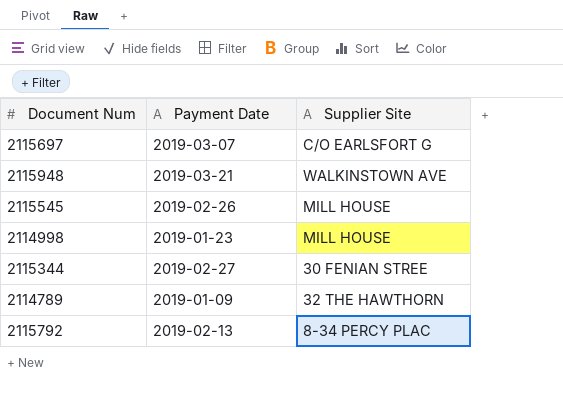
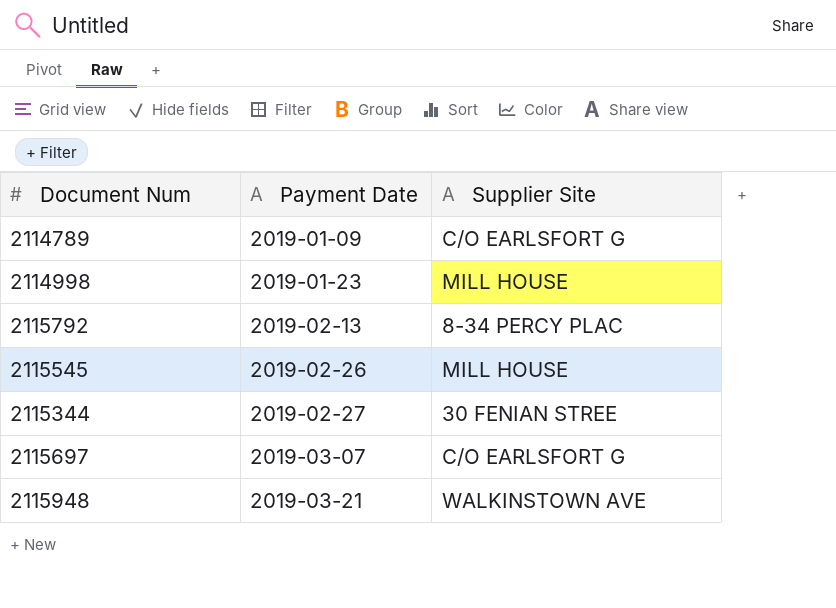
row order: none -> Payment Date ascending
2114789 | Supplier Site: 32 THE HAWTHORN -> C/O EARLSFORT G

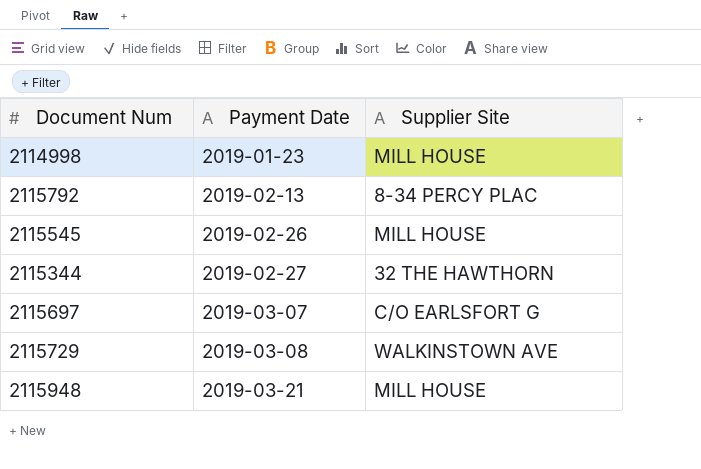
row 2114789: 2019-01-09 | C/O EARLSFORT G -> none
2115344 | Supplier Site: 30 FENIAN STREE -> 32 THE HAWTHORN
row 2115729: none -> 2019-03-08 | WALKINSTOWN AVE
2115948 | Supplier Site: WALKINSTOWN AVE -> MILL HOUSE

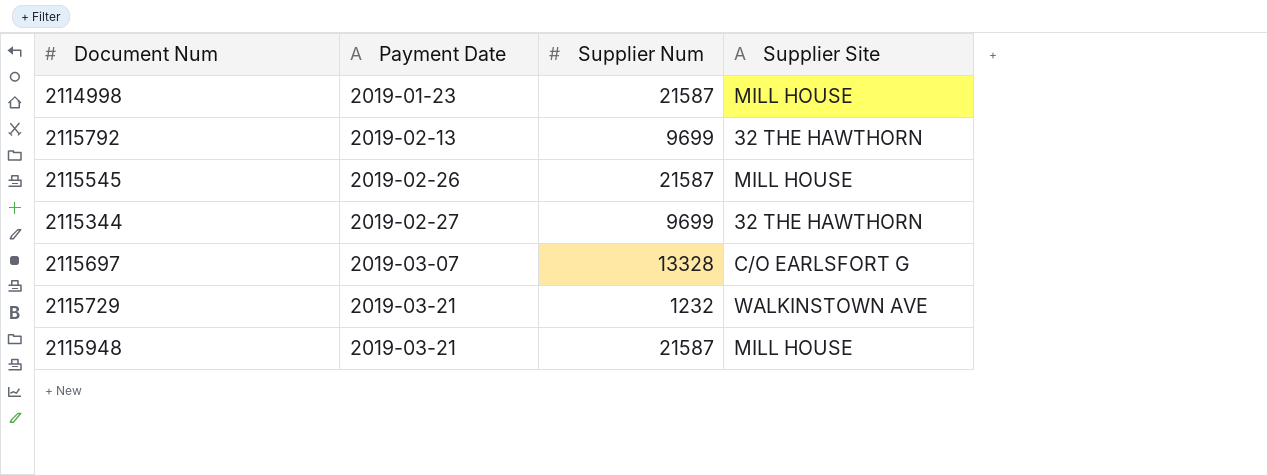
column Supplier Num | position: none -> 3
2115792 | Supplier Site: 8-34 PERCY PLAC -> 32 THE HAWTHORN
2115729 | Payment Date: 2019-03-08 -> 2019-03-21

